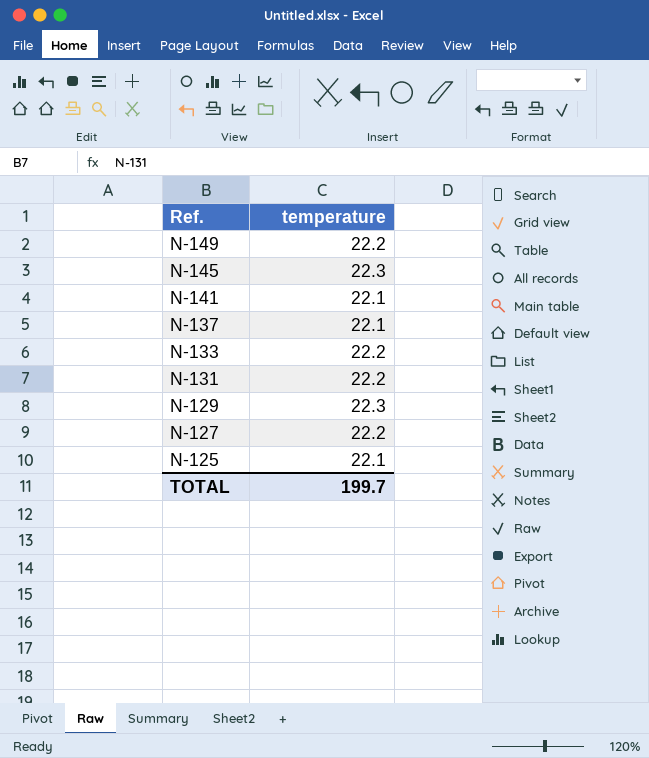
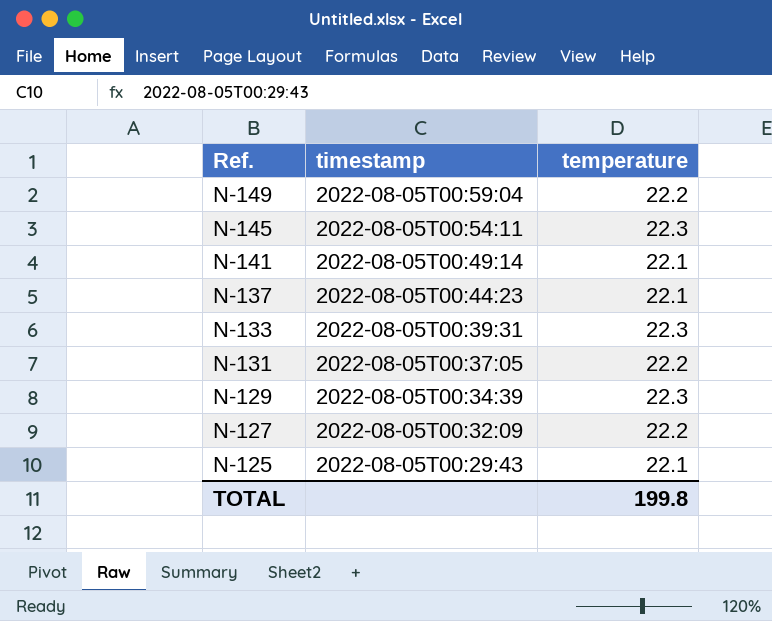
column timestamp | position: none -> 2
N-133 | temperature: 22.2 -> 22.3
TOTAL | temperature: 199.7 -> 199.8

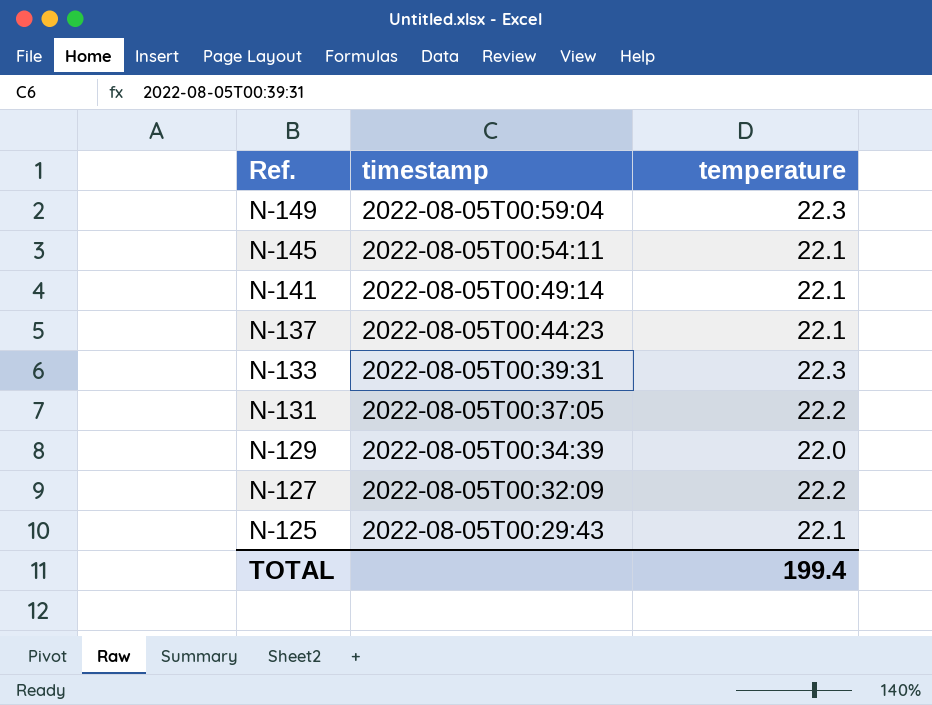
N-149 | temperature: 22.2 -> 22.3
N-145 | temperature: 22.3 -> 22.1
N-129 | temperature: 22.3 -> 22.0
TOTAL | temperature: 199.8 -> 199.4

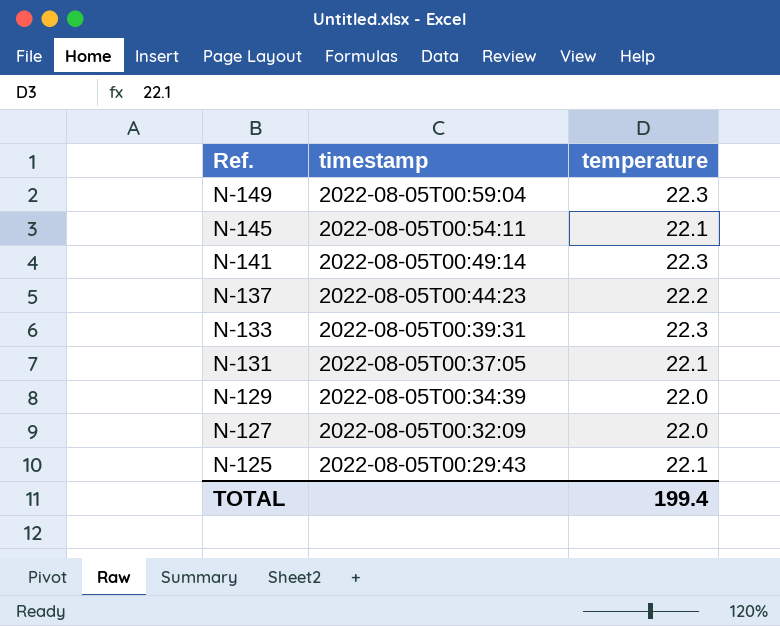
N-141 | temperature: 22.1 -> 22.3
N-137 | temperature: 22.1 -> 22.2
N-131 | temperature: 22.2 -> 22.1
N-127 | temperature: 22.2 -> 22.0

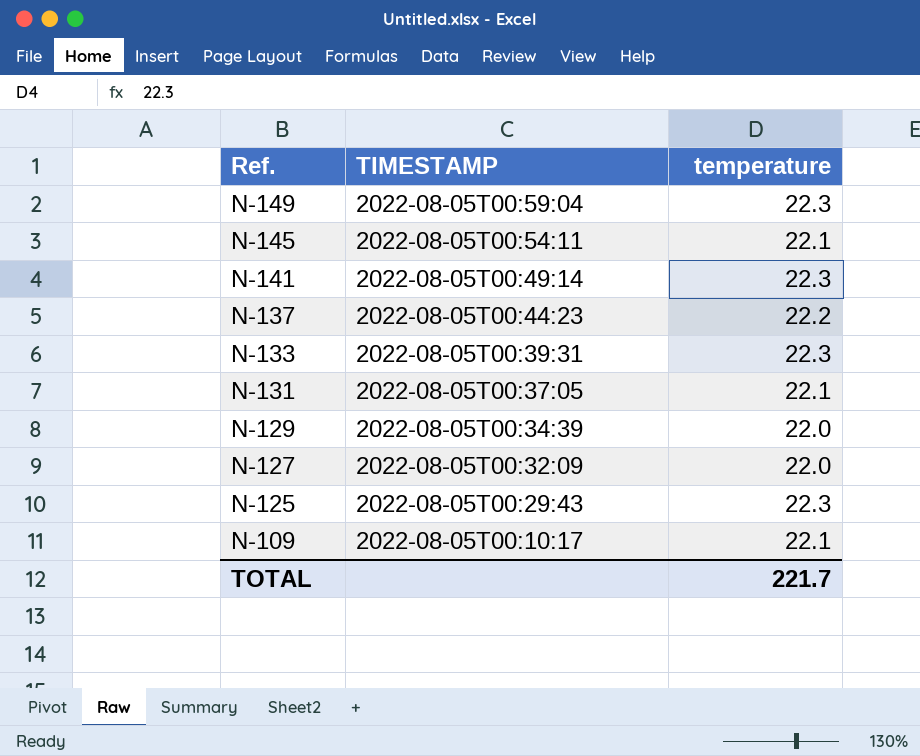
column name: timestamp -> TIMESTAMP
N-125 | temperature: 22.1 -> 22.3
row N-109: none -> 2022-08-05T00:10:17 | 22.1
TOTAL | temperature: 199.4 -> 221.7

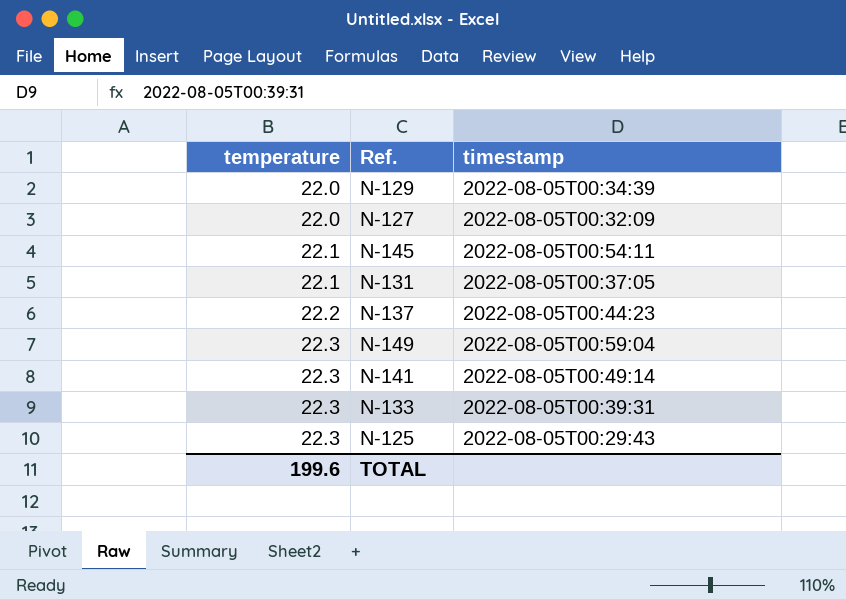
row order: Ref. descending -> temperature ascending
column temperature | position: 3 -> 1
column name: TIMESTAMP -> timestamp
row N-109: 2022-08-05T00:10:17 | 22.1 -> none
TOTAL | temperature: 221.7 -> 199.6

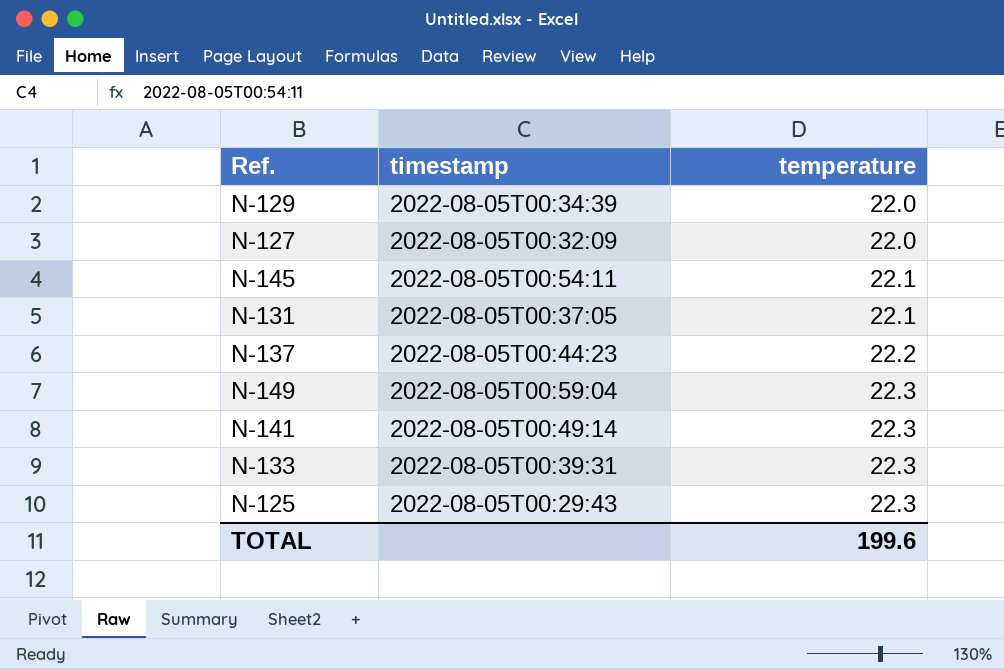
column temperature | position: 1 -> 3

